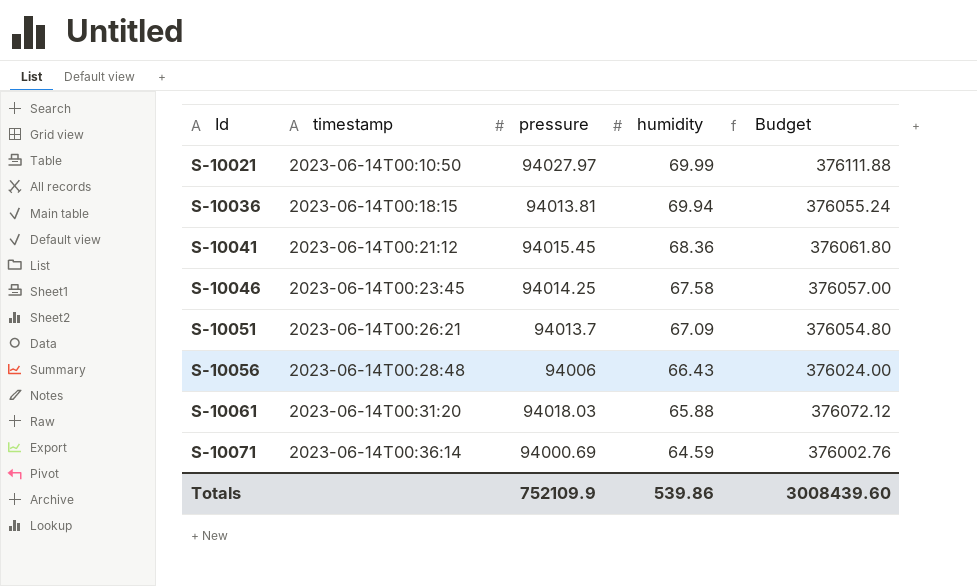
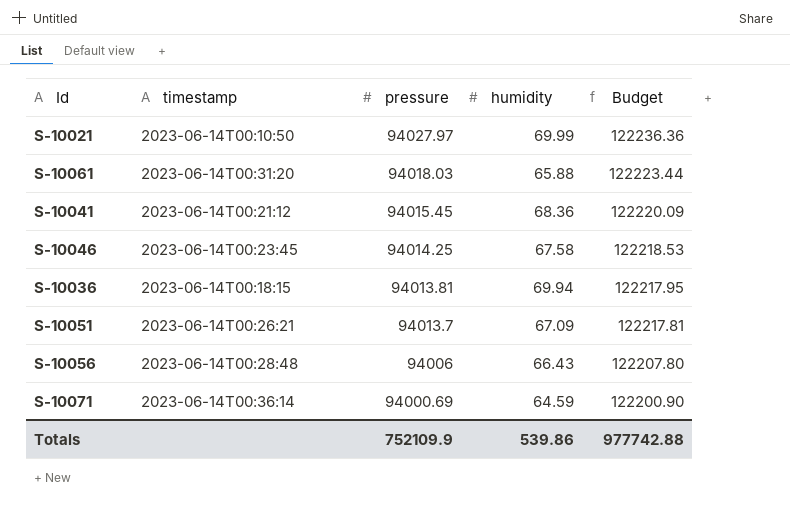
row order: Id ascending -> pressure descending
column Budget | formula: [pressure] * 4 -> [pressure] * 1.3
Totals | Budget: 3008439.60 -> 977742.88

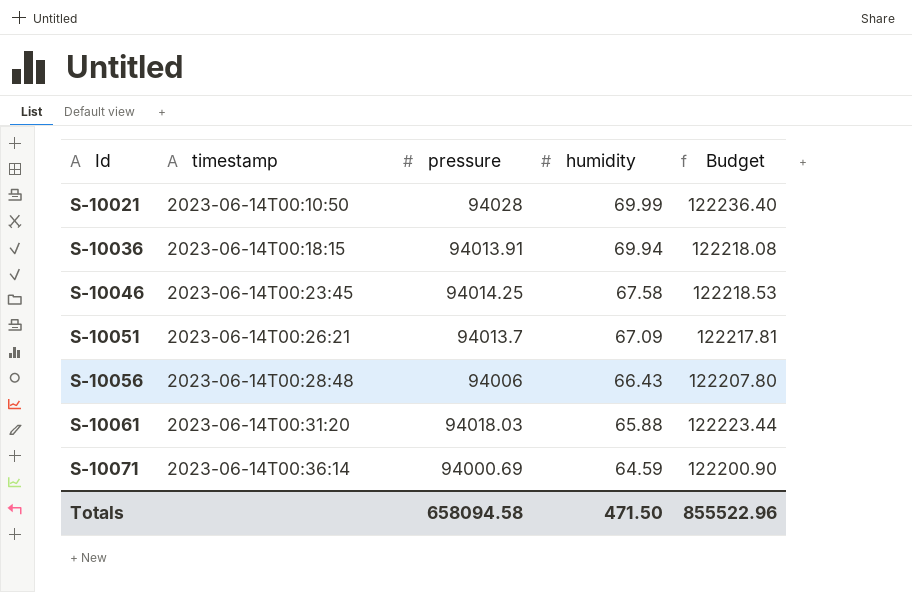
row order: pressure descending -> Id ascending
row S-10041: 2023-06-14T00:21:12 | 94015.45 | 68.36 | 122220.09 -> none
S-10021 | pressure: 94027.97 -> 94028
S-10021 | Budget: 122236.36 -> 122236.40
S-10036 | pressure: 94013.81 -> 94013.91
S-10036 | Budget: 122217.95 -> 122218.08
Totals | pressure: 752109.9 -> 658094.58
Totals | humidity: 539.86 -> 471.50
Totals | Budget: 977742.88 -> 855522.96

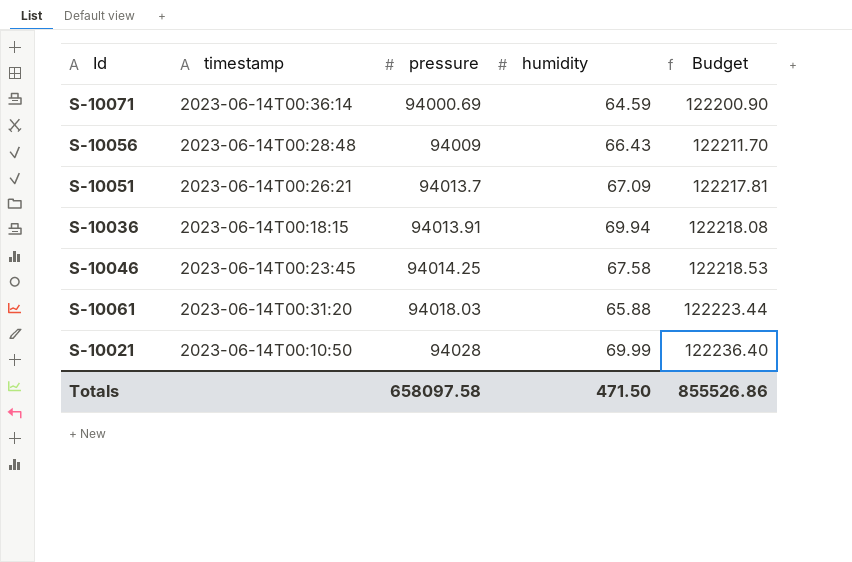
row order: Id ascending -> pressure ascending
S-10056 | pressure: 94006 -> 94009
S-10056 | Budget: 122207.80 -> 122211.70
Totals | pressure: 658094.58 -> 658097.58
Totals | Budget: 855522.96 -> 855526.86

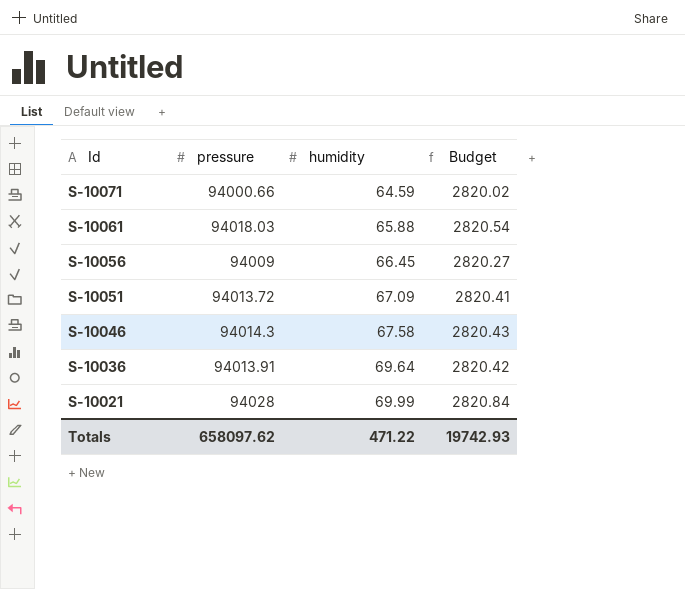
row order: pressure ascending -> Id descending
column timestamp | position: 2 -> none
column Budget | formula: [pressure] * 1.3 -> [pressure] * 0.03
S-10071 | pressure: 94000.69 -> 94000.66
S-10056 | humidity: 66.43 -> 66.45
S-10051 | pressure: 94013.7 -> 94013.72
S-10046 | pressure: 94014.25 -> 94014.3
S-10036 | humidity: 69.94 -> 69.64
Totals | pressure: 658097.58 -> 658097.62
Totals | humidity: 471.50 -> 471.22
Totals | Budget: 855526.86 -> 19742.93

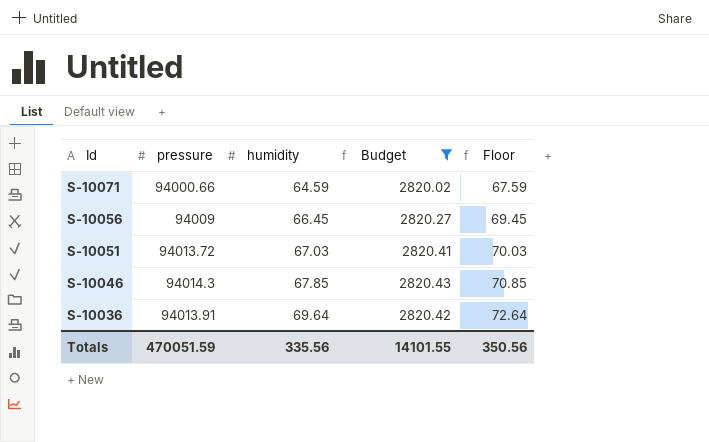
filter: none -> Budget <= 2820.43
column Floor | formula: none -> [humidity] + 3
S-10051 | humidity: 67.09 -> 67.03
S-10046 | humidity: 67.58 -> 67.85
Totals | pressure: 658097.62 -> 470051.59
Totals | humidity: 471.22 -> 335.56
Totals | Budget: 19742.93 -> 14101.55

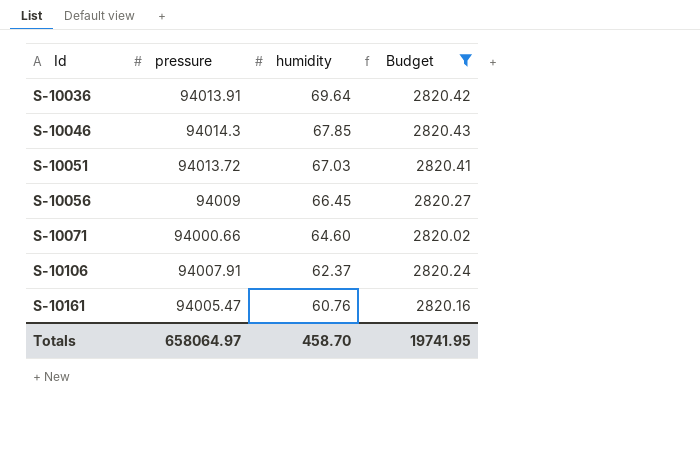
row order: Id descending -> Id ascending
column Floor | formula: [humidity] + 3 -> none
S-10071 | humidity: 64.59 -> 64.60
row S-10106: none -> 94007.91 | 62.37 | 2820.24
row S-10161: none -> 94005.47 | 60.76 | 2820.16
Totals | pressure: 470051.59 -> 658064.97
Totals | humidity: 335.56 -> 458.70
Totals | Budget: 14101.55 -> 19741.95

